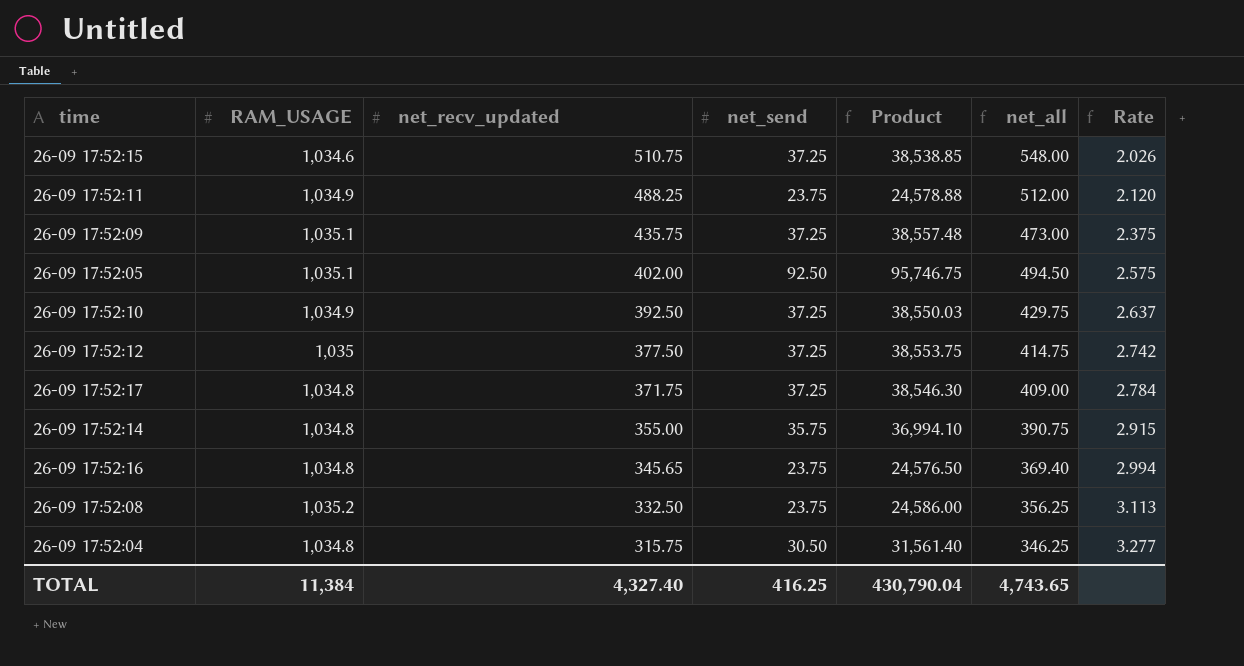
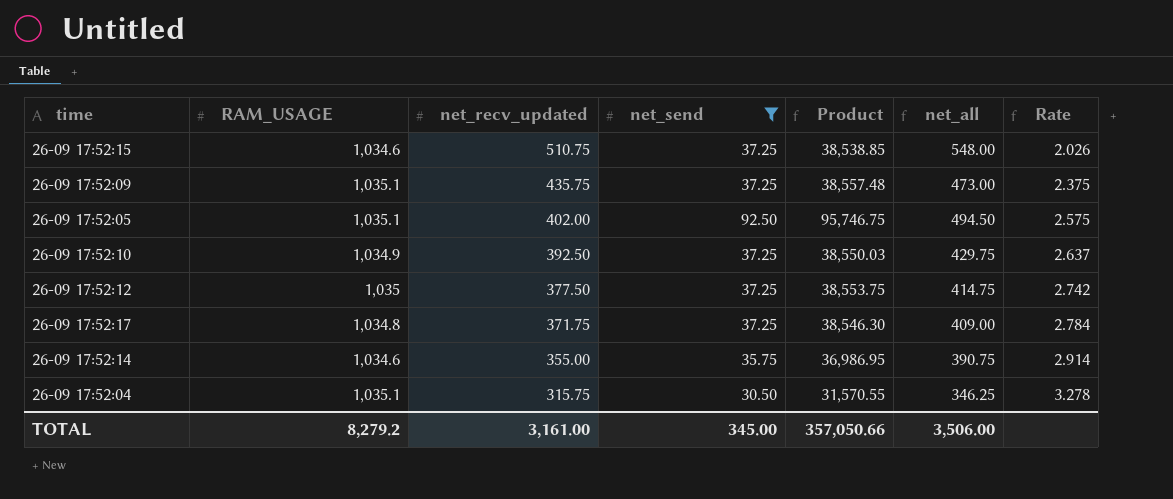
filter: none -> net_send != 23.75
26-09 17:52:14 | RAM_USAGE: 1,034.8 -> 1,034.6
26-09 17:52:14 | Product: 36,994.10 -> 36,986.95
26-09 17:52:14 | Rate: 2.915 -> 2.914
26-09 17:52:04 | RAM_USAGE: 1,034.8 -> 1,035.1
26-09 17:52:04 | Product: 31,561.40 -> 31,570.55
26-09 17:52:04 | Rate: 3.277 -> 3.278
TOTAL | RAM_USAGE: 11,384 -> 8,279.2
TOTAL | net_recv_updated: 4,327.40 -> 3,161.00
TOTAL | net_send: 416.25 -> 345.00
TOTAL | Product: 430,790.04 -> 357,050.66
TOTAL | net_all: 4,743.65 -> 3,506.00

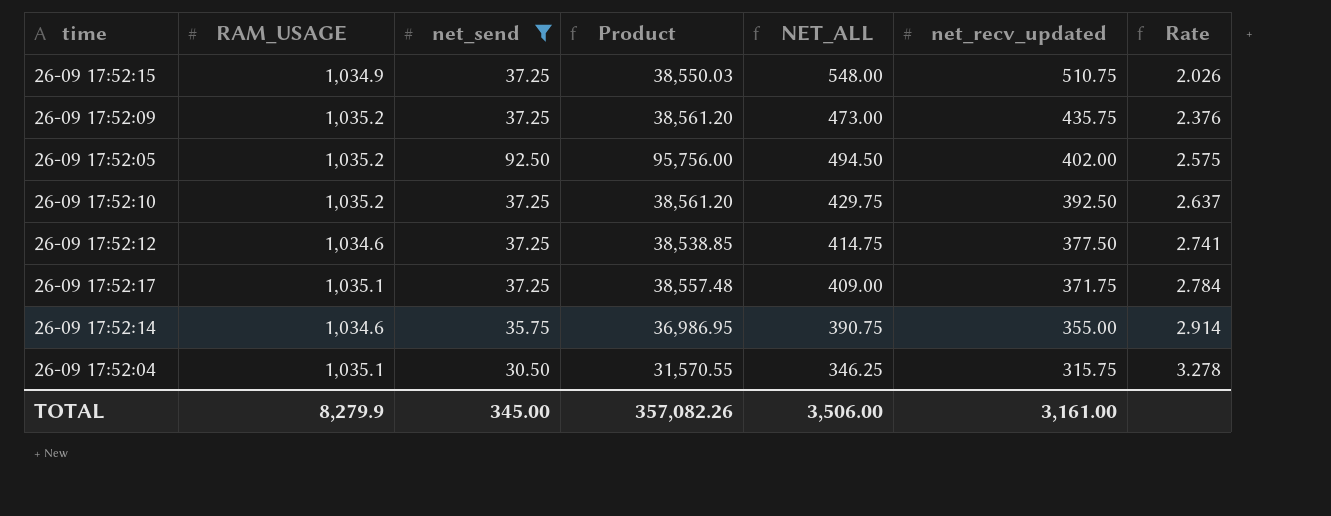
column name: net_all -> NET_ALL
column net_recv_updated | position: 3 -> 6
26-09 17:52:15 | RAM_USAGE: 1,034.6 -> 1,034.9
26-09 17:52:15 | Product: 38,538.85 -> 38,550.03
26-09 17:52:09 | RAM_USAGE: 1,035.1 -> 1,035.2
26-09 17:52:09 | Product: 38,557.48 -> 38,561.20
26-09 17:52:09 | Rate: 2.375 -> 2.376
26-09 17:52:05 | RAM_USAGE: 1,035.1 -> 1,035.2
26-09 17:52:05 | Product: 95,746.75 -> 95,756.00
26-09 17:52:10 | RAM_USAGE: 1,034.9 -> 1,035.2
26-09 17:52:10 | Product: 38,550.03 -> 38,561.20
26-09 17:52:12 | RAM_USAGE: 1,035 -> 1,034.6
26-09 17:52:12 | Product: 38,553.75 -> 38,538.85
26-09 17:52:12 | Rate: 2.742 -> 2.741
26-09 17:52:17 | RAM_USAGE: 1,034.8 -> 1,035.1
26-09 17:52:17 | Product: 38,546.30 -> 38,557.48
TOTAL | RAM_USAGE: 8,279.2 -> 8,279.9
TOTAL | Product: 357,050.66 -> 357,082.26

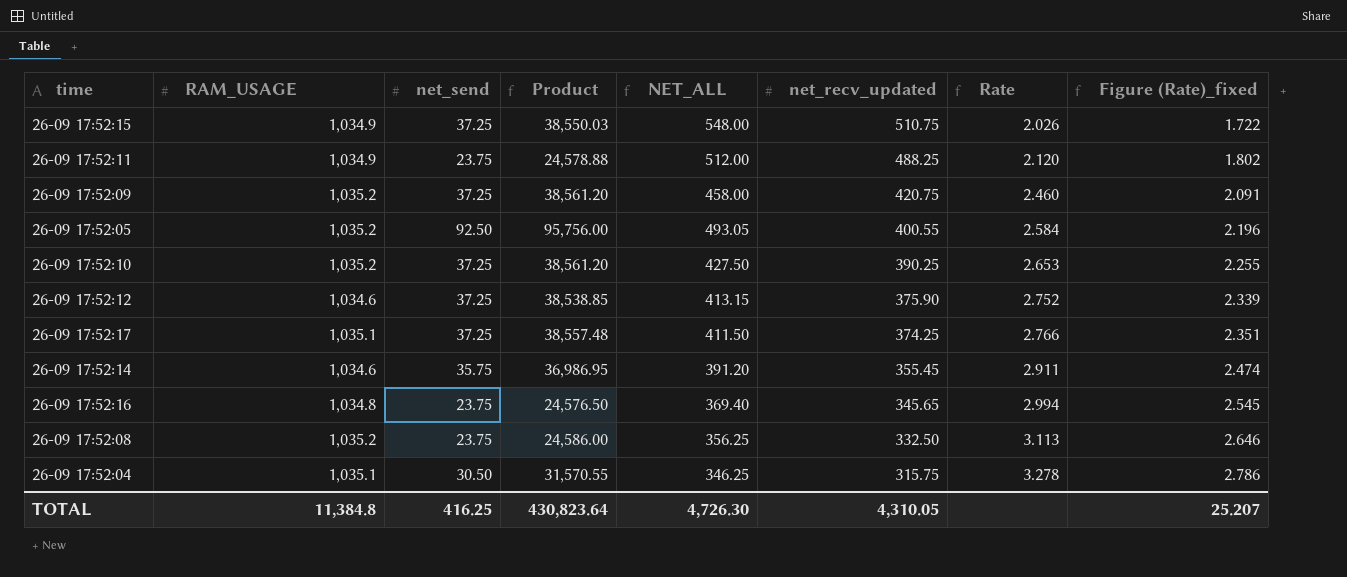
filter: net_send != 23.75 -> none
column Figure (Rate)_fixed | formula: none -> [Rate] * 0.85
26-09 17:52:09 | NET_ALL: 473.00 -> 458.00
26-09 17:52:09 | net_recv_updated: 435.75 -> 420.75
26-09 17:52:09 | Rate: 2.376 -> 2.460
26-09 17:52:05 | NET_ALL: 494.50 -> 493.05
26-09 17:52:05 | net_recv_updated: 402.00 -> 400.55
26-09 17:52:05 | Rate: 2.575 -> 2.584
26-09 17:52:10 | NET_ALL: 429.75 -> 427.50
26-09 17:52:10 | net_recv_updated: 392.50 -> 390.25
26-09 17:52:10 | Rate: 2.637 -> 2.653
26-09 17:52:12 | NET_ALL: 414.75 -> 413.15
26-09 17:52:12 | net_recv_updated: 377.50 -> 375.90
26-09 17:52:12 | Rate: 2.741 -> 2.752
26-09 17:52:17 | NET_ALL: 409.00 -> 411.50
26-09 17:52:17 | net_recv_updated: 371.75 -> 374.25
26-09 17:52:17 | Rate: 2.784 -> 2.766
26-09 17:52:14 | NET_ALL: 390.75 -> 391.20
26-09 17:52:14 | net_recv_updated: 355.00 -> 355.45
26-09 17:52:14 | Rate: 2.914 -> 2.911
TOTAL | RAM_USAGE: 8,279.9 -> 11,384.8
TOTAL | net_send: 345.00 -> 416.25
TOTAL | Product: 357,082.26 -> 430,823.64
TOTAL | NET_ALL: 3,506.00 -> 4,726.30
TOTAL | net_recv_updated: 3,161.00 -> 4,310.05

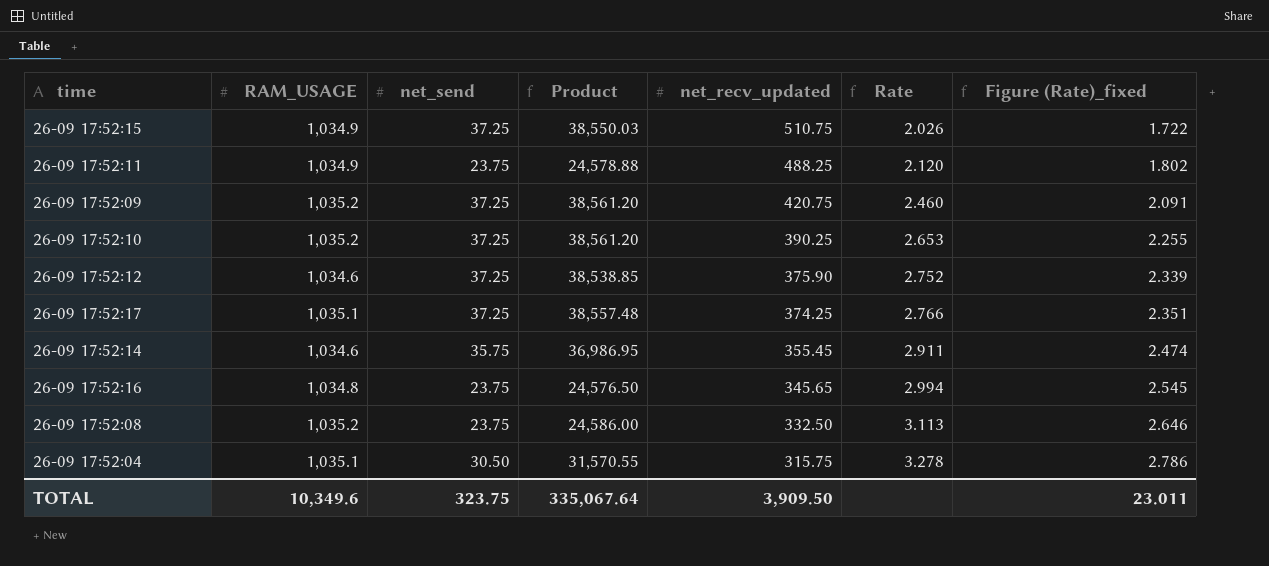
column NET_ALL | formula: [net_send] + [net_recv_updated] -> none
row 26-09 17:52:05: 1,035.2 | 92.50 | 95,756.00 | 493.05 | 400.55 | 2.584 | 2.196 -> none
TOTAL | RAM_USAGE: 11,384.8 -> 10,349.6
TOTAL | net_send: 416.25 -> 323.75
TOTAL | Product: 430,823.64 -> 335,067.64
TOTAL | net_recv_updated: 4,310.05 -> 3,909.50
TOTAL | Figure (Rate)_fixed: 25.207 -> 23.011

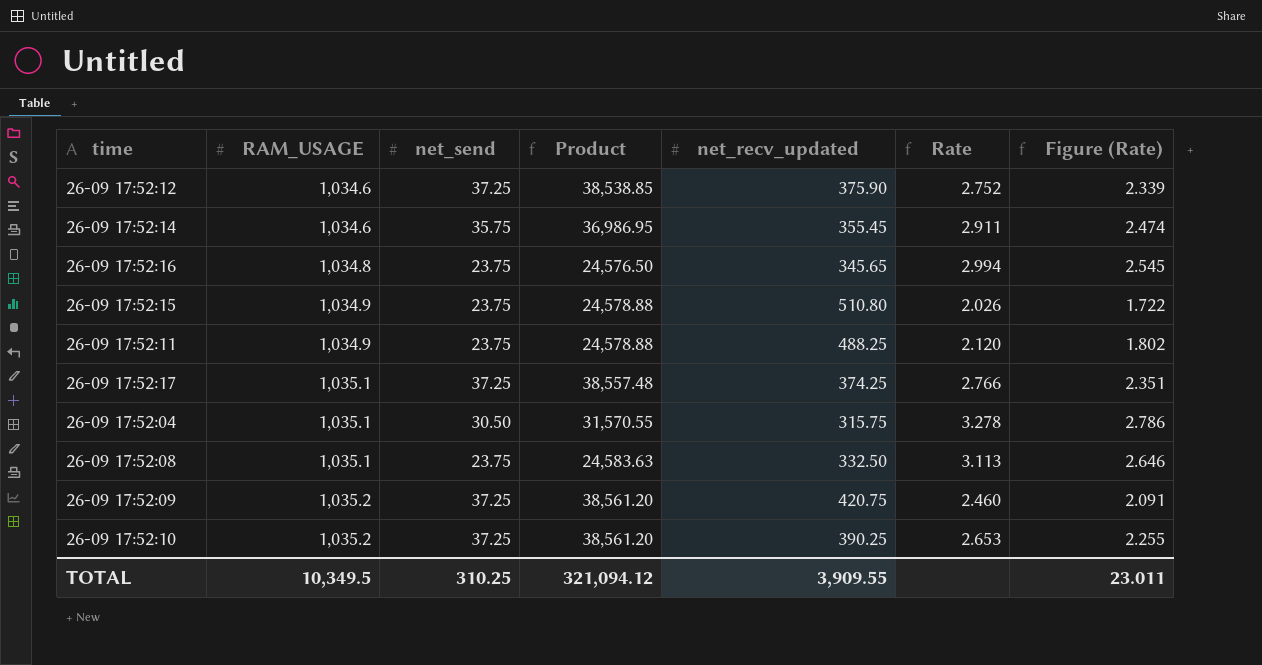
row order: net_recv_updated descending -> RAM_USAGE ascending
column name: Figure (Rate)_fixed -> Figure (Rate)
26-09 17:52:15 | net_send: 37.25 -> 23.75
26-09 17:52:15 | Product: 38,550.03 -> 24,578.88
26-09 17:52:15 | net_recv_updated: 510.75 -> 510.80
26-09 17:52:08 | RAM_USAGE: 1,035.2 -> 1,035.1
26-09 17:52:08 | Product: 24,586.00 -> 24,583.63
TOTAL | RAM_USAGE: 10,349.6 -> 10,349.5
TOTAL | net_send: 323.75 -> 310.25
TOTAL | Product: 335,067.64 -> 321,094.12
TOTAL | net_recv_updated: 3,909.50 -> 3,909.55

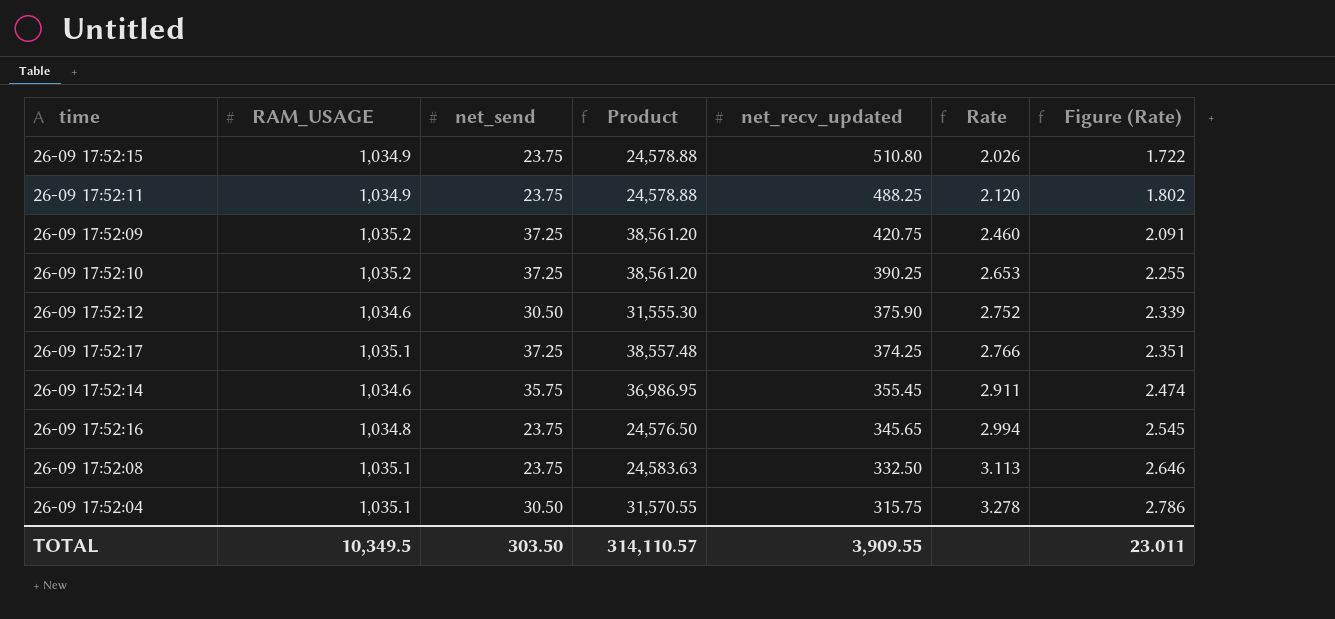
row order: RAM_USAGE ascending -> net_recv_updated descending
26-09 17:52:12 | net_send: 37.25 -> 30.50
26-09 17:52:12 | Product: 38,538.85 -> 31,555.30
TOTAL | net_send: 310.25 -> 303.50
TOTAL | Product: 321,094.12 -> 314,110.57

